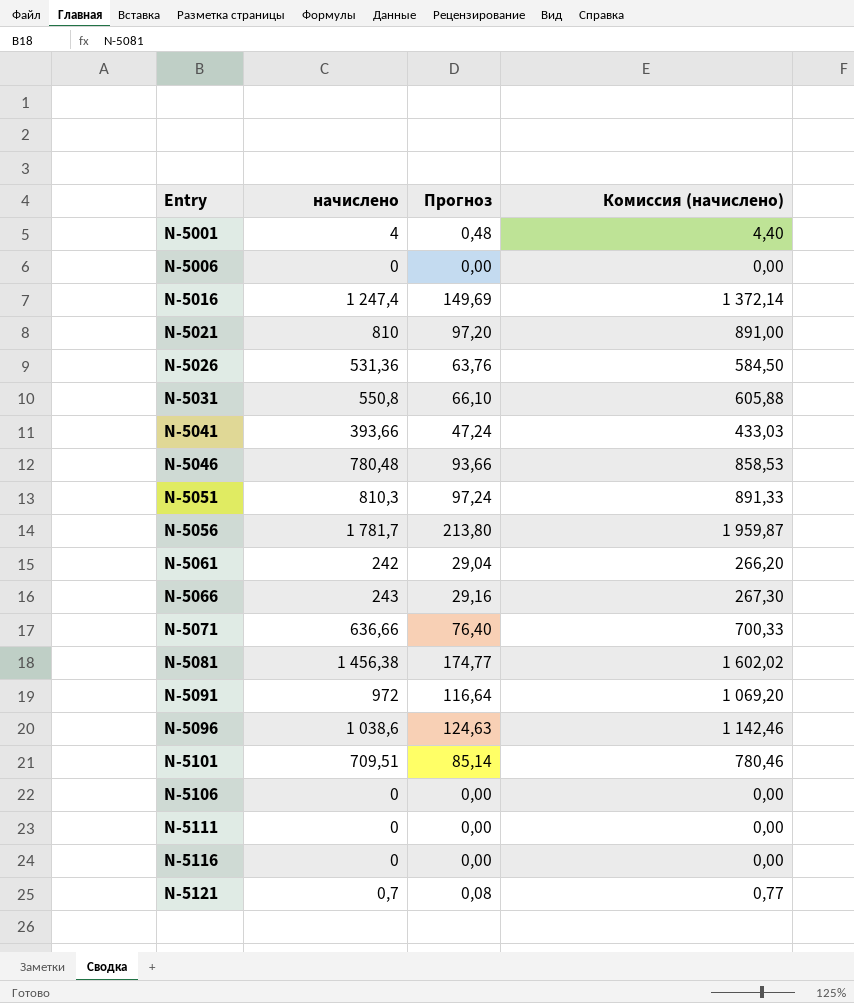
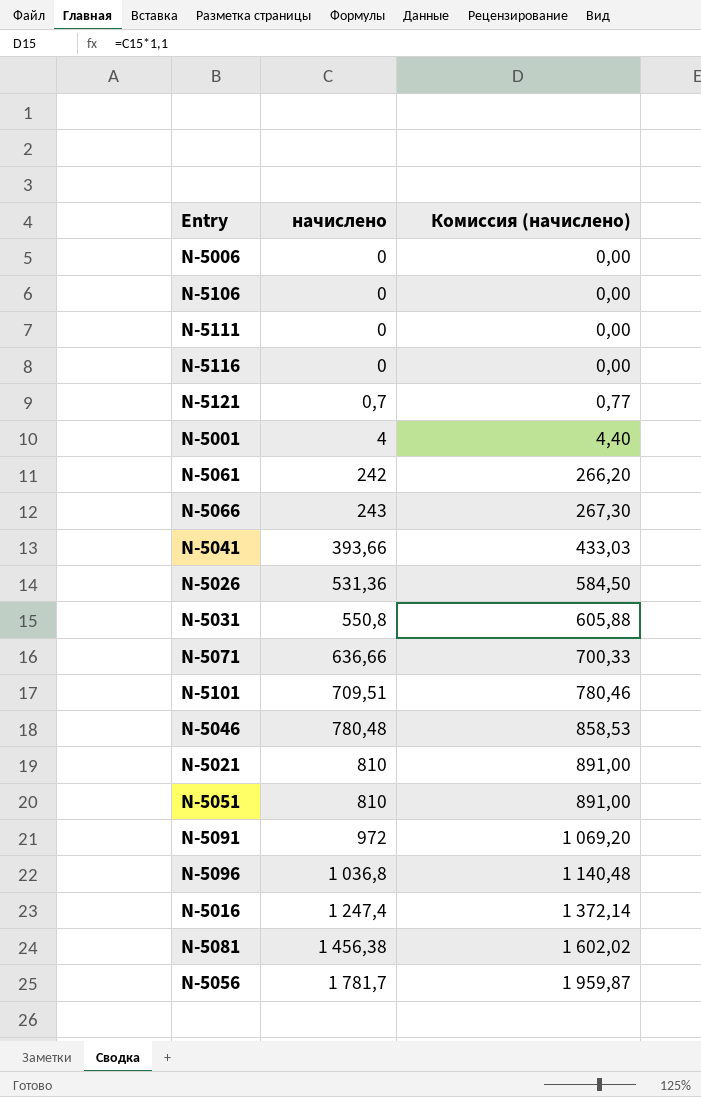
row order: Entry ascending -> начислено ascending
column Прогноз | formula: [начислено] * 0,12 -> none
N-5051 | начислено: 810,3 -> 810
N-5051 | Комиссия (начислено): 891,33 -> 891,00
N-5096 | начислено: 1 038,6 -> 1 036,8
N-5096 | Комиссия (начислено): 1 142,46 -> 1 140,48

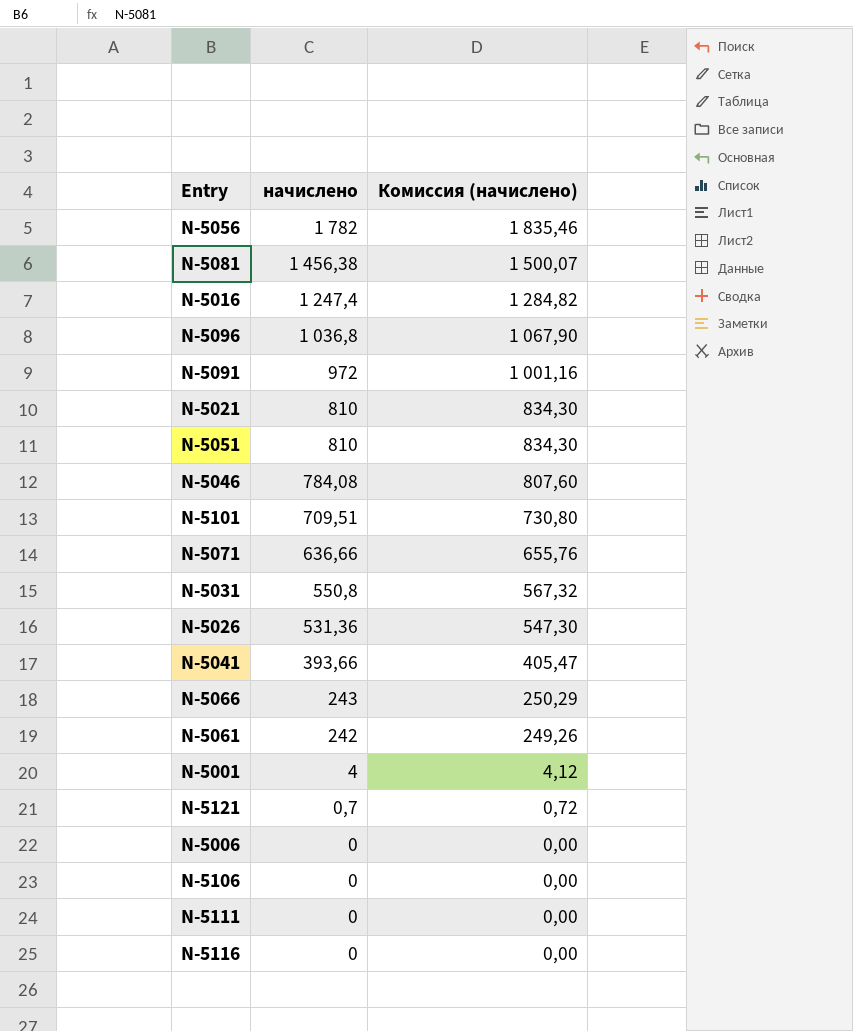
row order: начислено ascending -> начислено descending
column Комиссия (начислено) | formula: [начислено] * 1,1 -> [начислено] * 1,03
N-5056 | начислено: 1 781,7 -> 1 782
N-5046 | начислено: 780,48 -> 784,08

